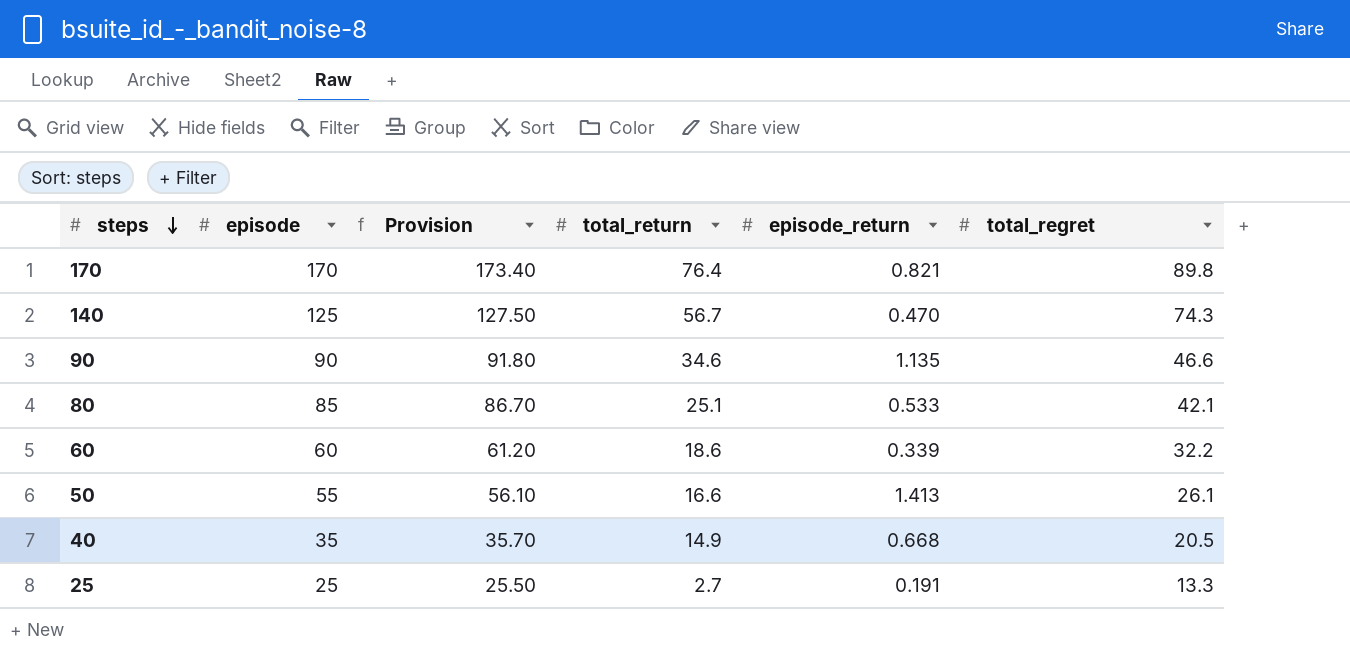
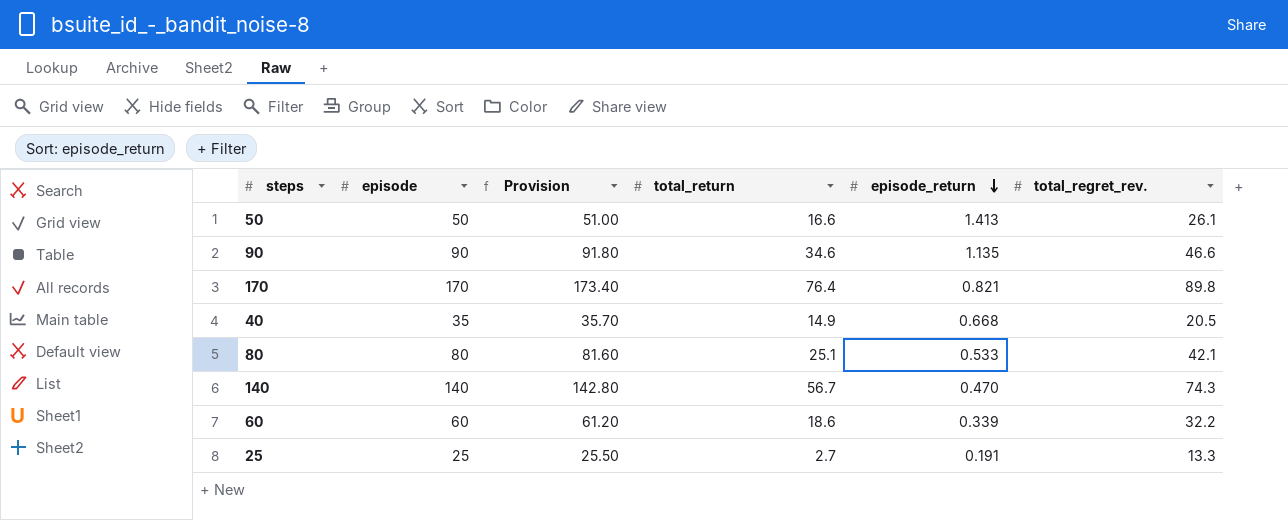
row order: steps descending -> episode_return descending
column name: total_regret -> total_regret_rev.
50 | episode: 55 -> 50
50 | Provision: 56.10 -> 51.00
80 | episode: 85 -> 80
80 | Provision: 86.70 -> 81.60
140 | episode: 125 -> 140
140 | Provision: 127.50 -> 142.80

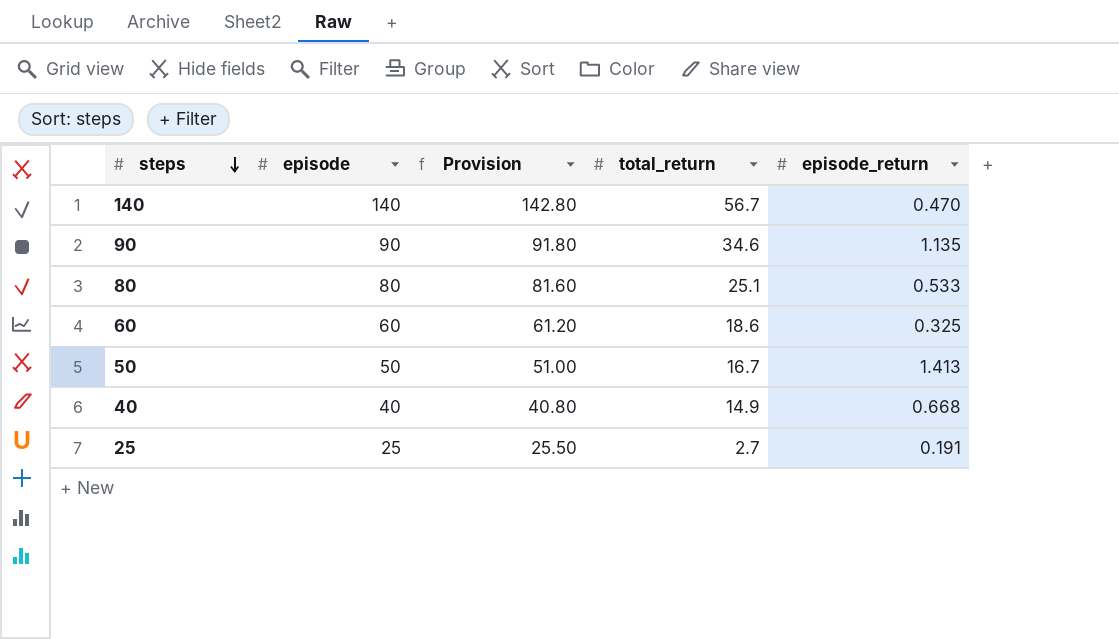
row order: episode_return descending -> steps descending
column total_regret_rev. | position: 6 -> none
row 170: 170 | 173.40 | 76.4 | 0.821 | 89.8 -> none
60 | episode_return: 0.339 -> 0.325
50 | total_return: 16.6 -> 16.7
40 | episode: 35 -> 40
40 | Provision: 35.70 -> 40.80

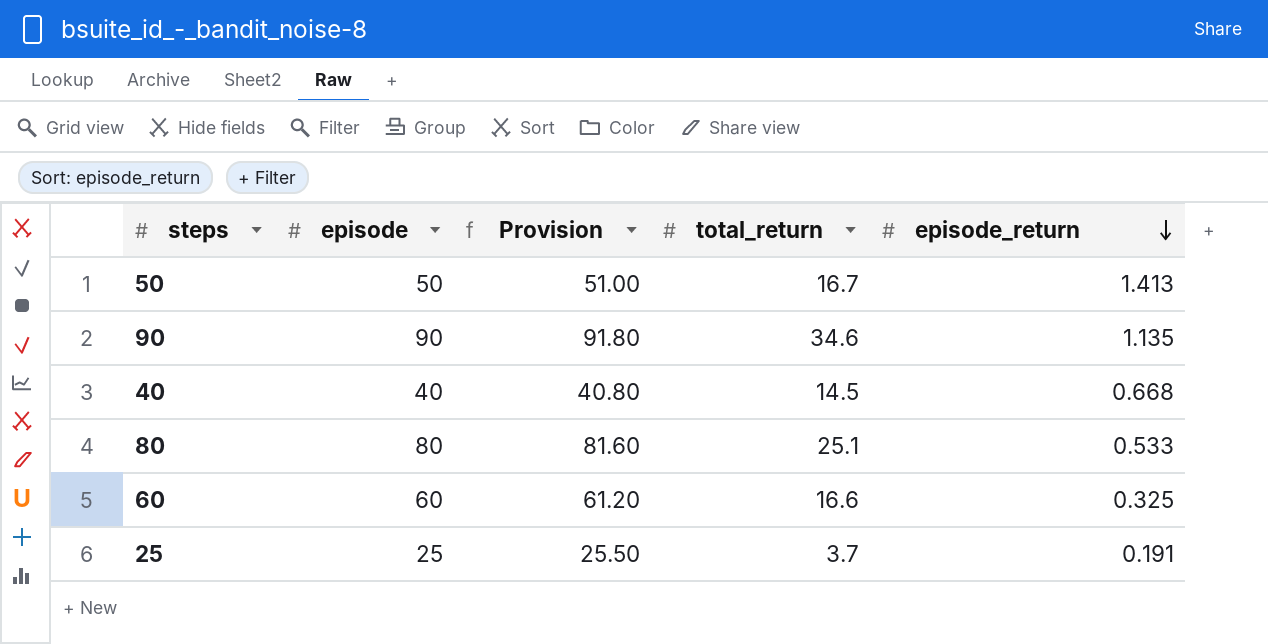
row order: steps descending -> episode_return descending
row 140: 140 | 142.80 | 56.7 | 0.470 -> none
40 | total_return: 14.9 -> 14.5
60 | total_return: 18.6 -> 16.6
25 | total_return: 2.7 -> 3.7

